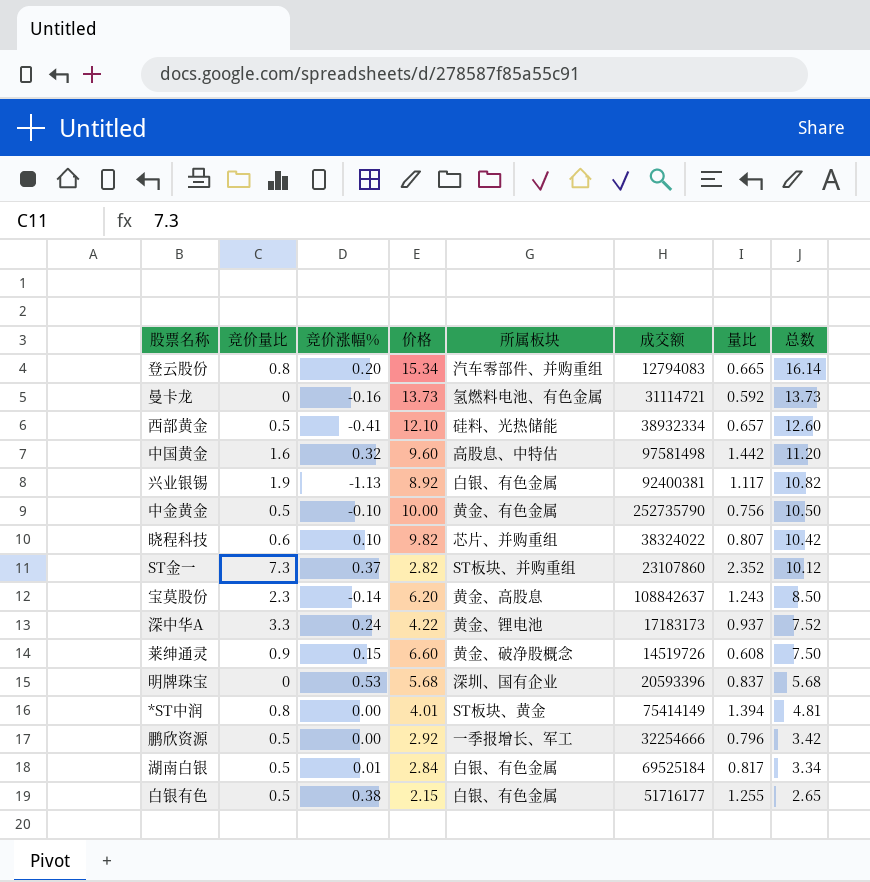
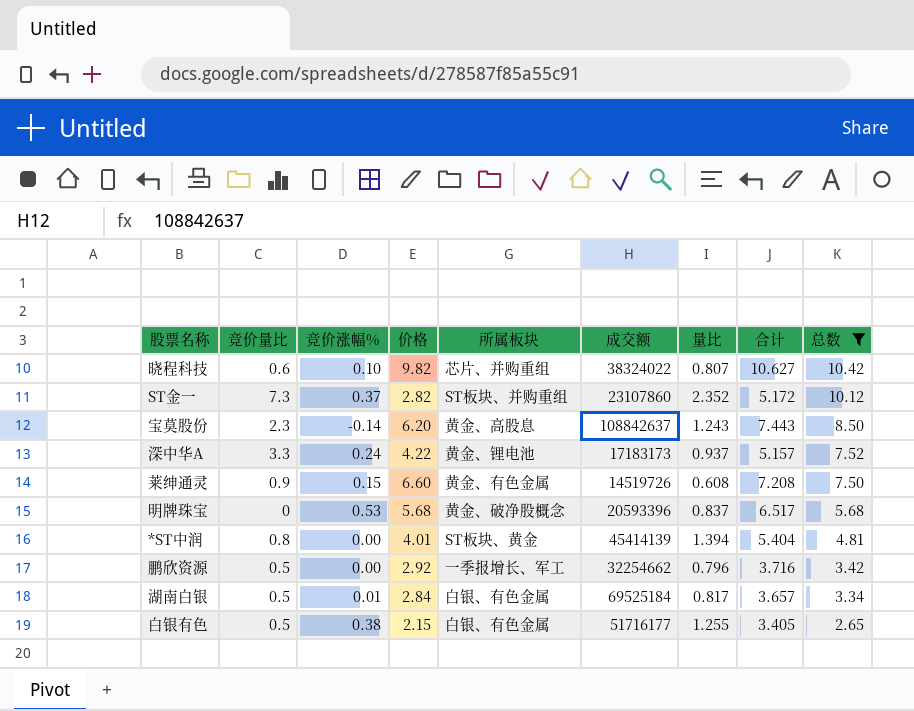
filter: none -> 总数 <= 10.42
column 合计 | formula: none -> [价格] + [量比]
莱绅通灵 | 所属板块: 黄金、破净股概念 -> 黄金、有色金属
明牌珠宝 | 所属板块: 深圳、国有企业 -> 黄金、破净股概念
*ST中润 | 成交额: 75414149 -> 45414139
鹏欣资源 | 成交额: 32254666 -> 32254662

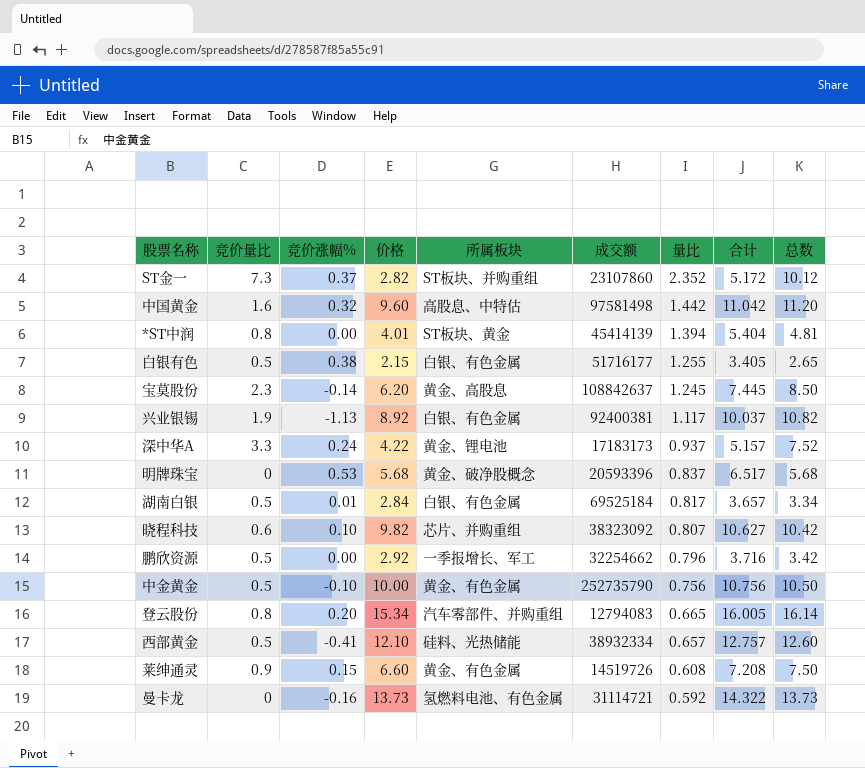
filter: 总数 <= 10.42 -> none
row order: 总数 descending -> 量比 descending
宝莫股份 | 量比: 1.243 -> 1.245
宝莫股份 | 合计: 7.443 -> 7.445
晓程科技 | 成交额: 38324022 -> 38323092

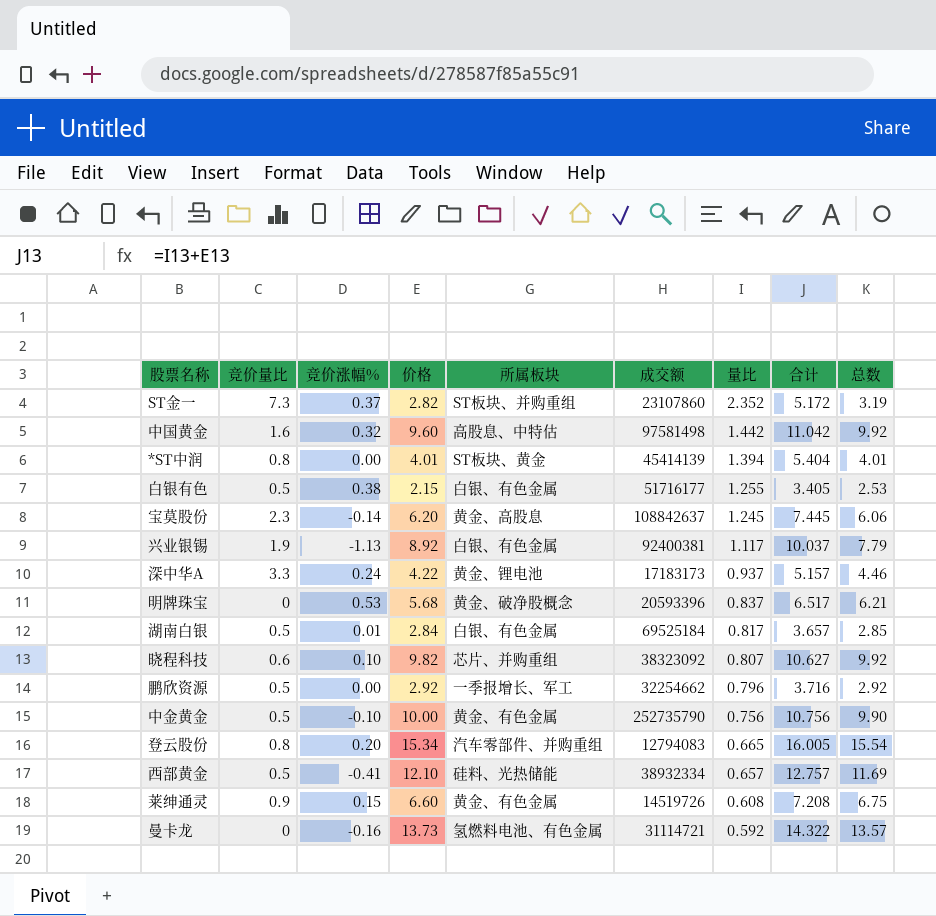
column 总数 | formula: [竞价量比] + [价格] -> [竞价涨幅%] + [价格]

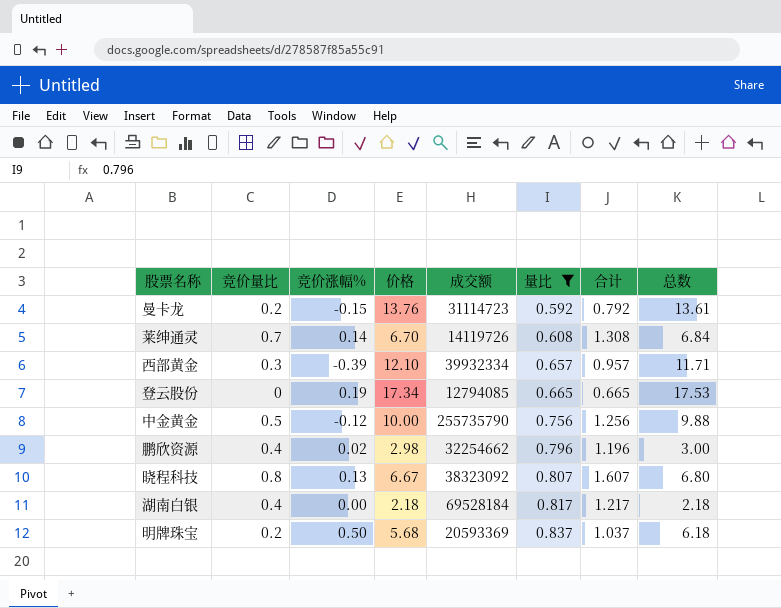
filter: none -> 量比 <= 0.837
row order: 量比 descending -> 量比 ascending
column 所属板块 | position: 5 -> none
column 合计 | formula: [价格] + [量比] -> [竞价量比] + [量比]
曼卡龙 | 竞价量比: 0 -> 0.2
曼卡龙 | 竞价涨幅%: -0.16 -> -0.15
曼卡龙 | 价格: 13.73 -> 13.76
曼卡龙 | 成交额: 31114721 -> 31114723
曼卡龙 | 总数: 13.57 -> 13.61
莱绅通灵 | 竞价量比: 0.9 -> 0.7
莱绅通灵 | 竞价涨幅%: 0.15 -> 0.14
莱绅通灵 | 价格: 6.60 -> 6.70
莱绅通灵 | 成交额: 14519726 -> 14119726
莱绅通灵 | 总数: 6.75 -> 6.84
西部黄金 | 竞价量比: 0.5 -> 0.3
西部黄金 | 竞价涨幅%: -0.41 -> -0.39
西部黄金 | 成交额: 38932334 -> 39932334
西部黄金 | 总数: 11.69 -> 11.71
登云股份 | 竞价量比: 0.8 -> 0
登云股份 | 竞价涨幅%: 0.20 -> 0.19
登云股份 | 价格: 15.34 -> 17.34
登云股份 | 成交额: 12794083 -> 12794085
登云股份 | 总数: 15.54 -> 17.53
中金黄金 | 竞价涨幅%: -0.10 -> -0.12
中金黄金 | 成交额: 252735790 -> 255735790
中金黄金 | 总数: 9.90 -> 9.88
鹏欣资源 | 竞价量比: 0.5 -> 0.4
鹏欣资源 | 竞价涨幅%: 0.00 -> 0.02
鹏欣资源 | 价格: 2.92 -> 2.98
鹏欣资源 | 总数: 2.92 -> 3.00
晓程科技 | 竞价量比: 0.6 -> 0.8
晓程科技 | 竞价涨幅%: 0.10 -> 0.13
晓程科技 | 价格: 9.82 -> 6.67
晓程科技 | 总数: 9.92 -> 6.80
湖南白银 | 竞价量比: 0.5 -> 0.4
湖南白银 | 竞价涨幅%: 0.01 -> 0.00
湖南白银 | 价格: 2.84 -> 2.18
湖南白银 | 成交额: 69525184 -> 69528184
湖南白银 | 总数: 2.85 -> 2.18
明牌珠宝 | 竞价量比: 0 -> 0.2
明牌珠宝 | 竞价涨幅%: 0.53 -> 0.50
明牌珠宝 | 成交额: 20593396 -> 20593369
明牌珠宝 | 总数: 6.21 -> 6.18

